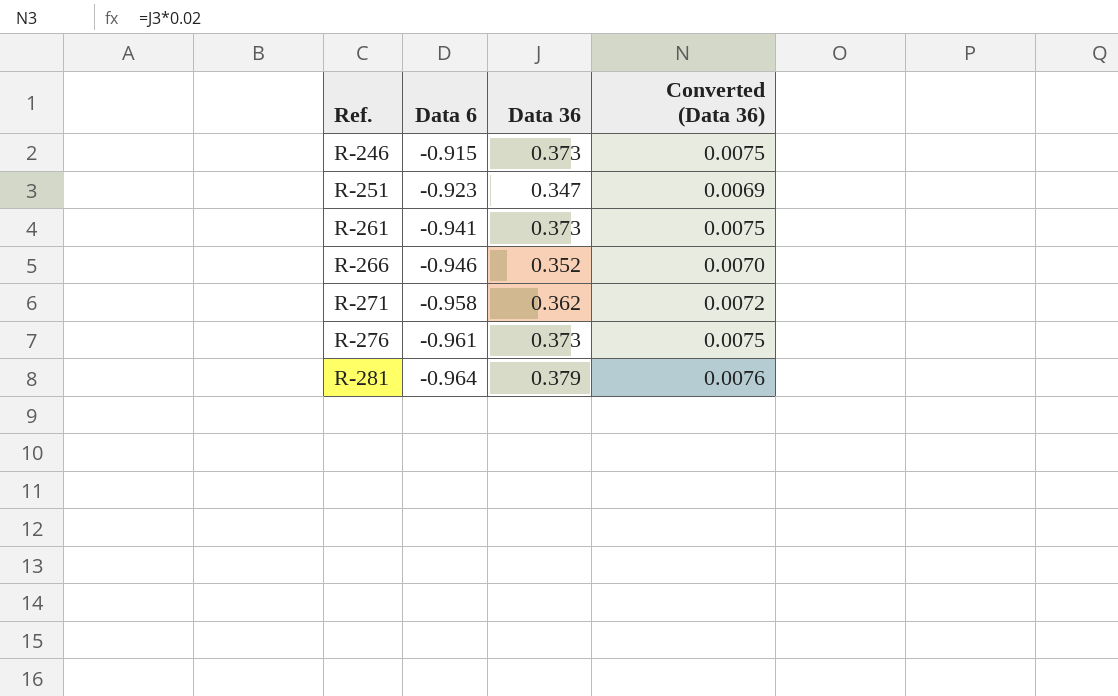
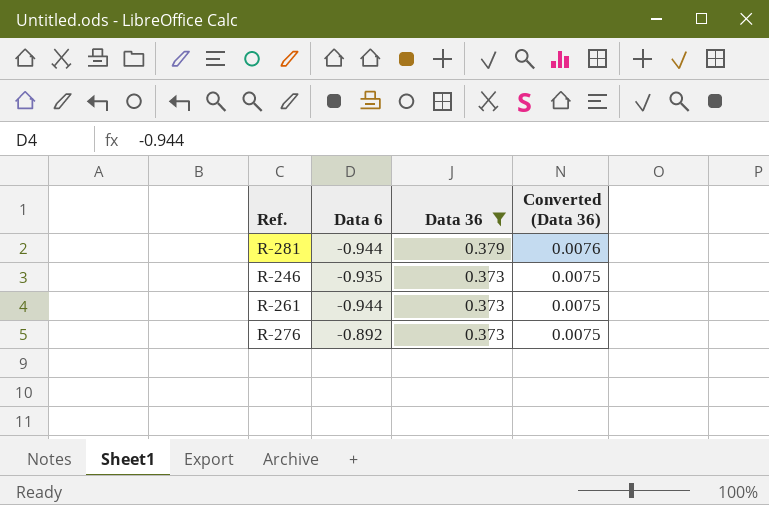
filter: none -> Data 36 >= 0.373
row order: Ref. ascending -> Data 36 descending
R-281 | Data 6: -0.964 -> -0.944
R-246 | Data 6: -0.915 -> -0.935
R-261 | Data 6: -0.941 -> -0.944
R-276 | Data 6: -0.961 -> -0.892

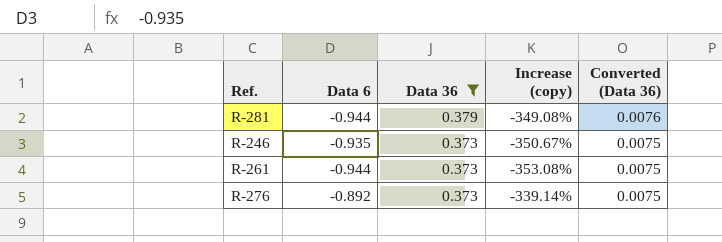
column Increase (copy) | formula: none -> ([Data 6] - [Data 36]) / [Data 36]

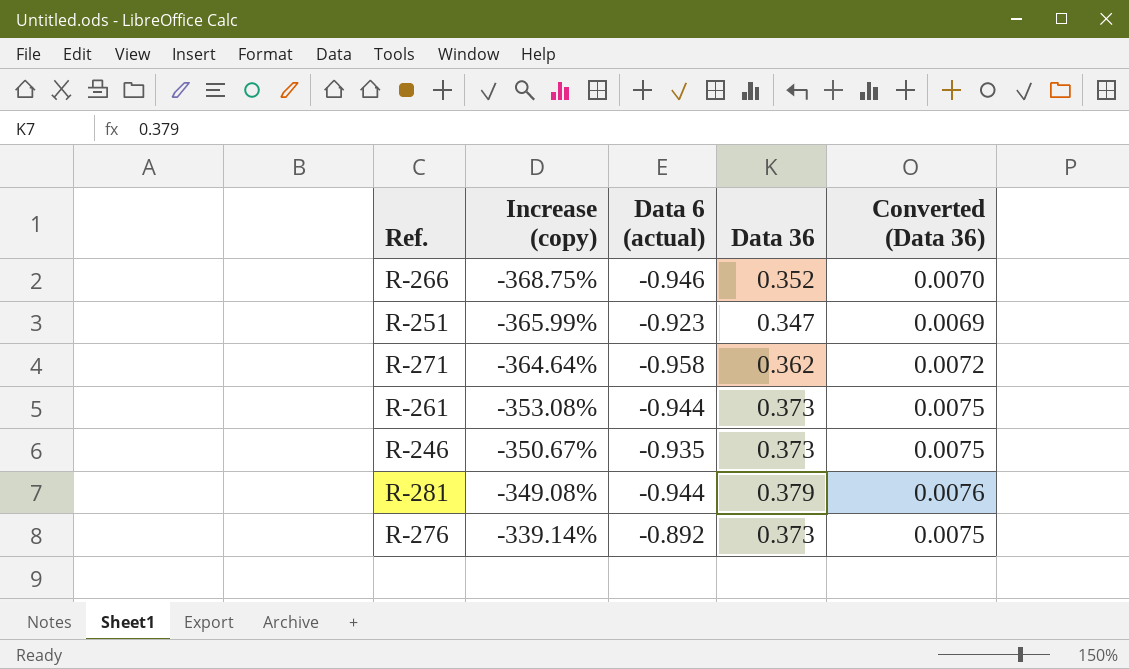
filter: Data 36 >= 0.373 -> none
row order: Data 36 descending -> Increase (copy) ascending
column Increase (copy) | position: 4 -> 2
column name: Data 6 -> Data 6 (actual)

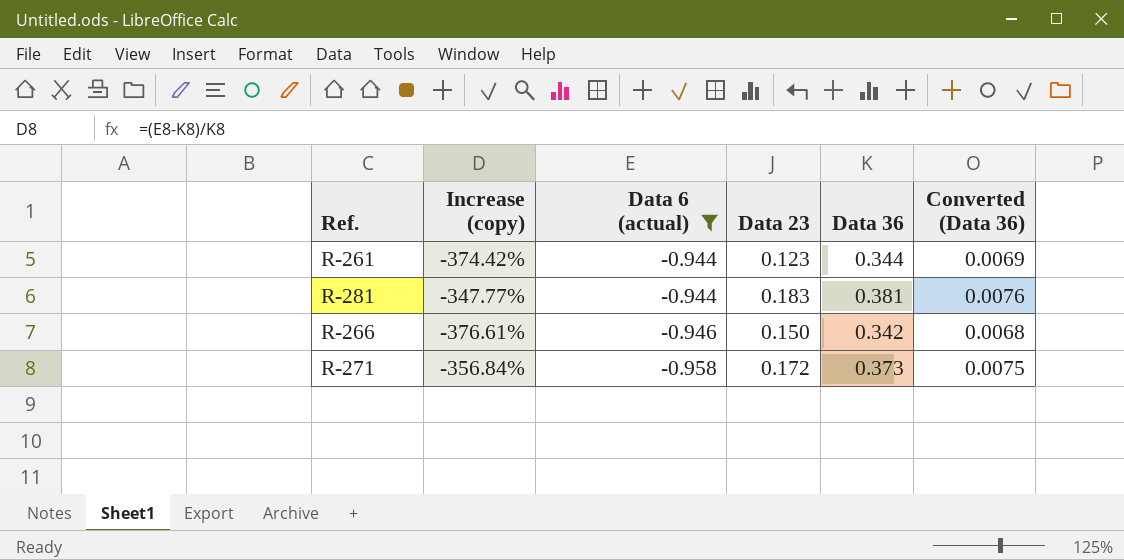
filter: none -> Data 6 (actual) <= -0.944
row order: Increase (copy) ascending -> Data 6 (actual) descending
column Data 23 | position: none -> 4
R-261 | Increase (copy): -353.08% -> -374.42%
R-261 | Data 36: 0.373 -> 0.344
R-261 | Converted (Data 36): 0.0075 -> 0.0069
R-281 | Increase (copy): -349.08% -> -347.77%
R-281 | Data 36: 0.379 -> 0.381
R-266 | Increase (copy): -368.75% -> -376.61%
R-266 | Data 36: 0.352 -> 0.342
R-266 | Converted (Data 36): 0.0070 -> 0.0068
R-271 | Increase (copy): -364.64% -> -356.84%
R-271 | Data 36: 0.362 -> 0.373
R-271 | Converted (Data 36): 0.0072 -> 0.0075

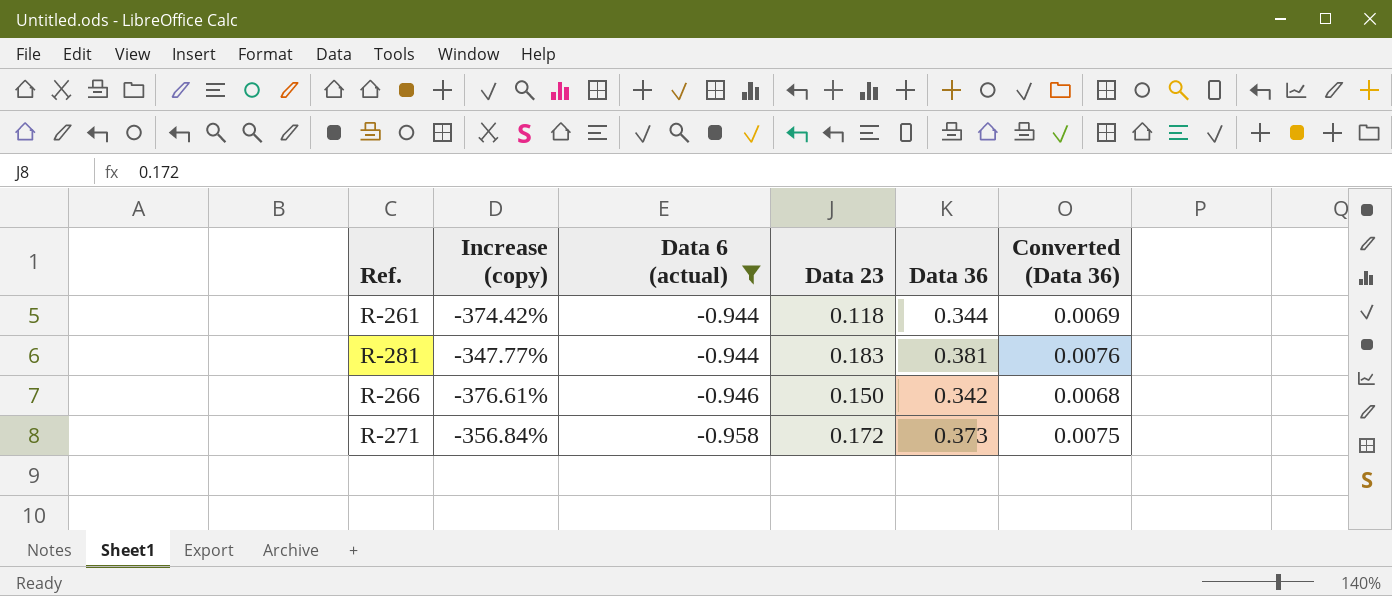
R-261 | Data 23: 0.123 -> 0.118

